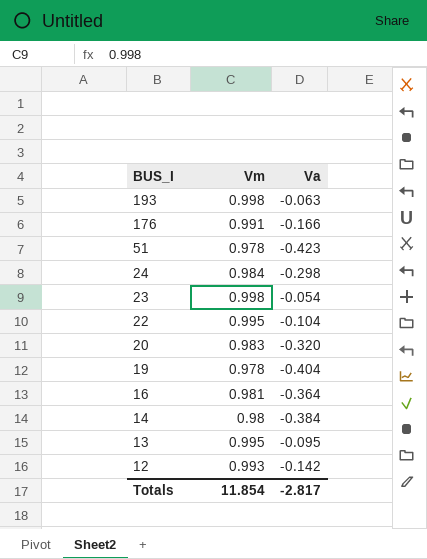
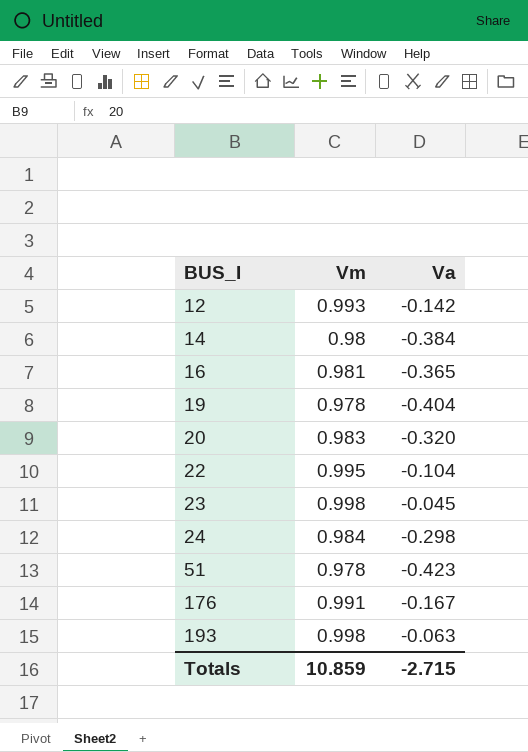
row order: BUS_I descending -> BUS_I ascending
row 13: 0.995 | -0.095 -> none
16 | Va: -0.364 -> -0.365
23 | Va: -0.054 -> -0.045
176 | Va: -0.166 -> -0.167
Totals | Vm: 11.854 -> 10.859
Totals | Va: -2.817 -> -2.715

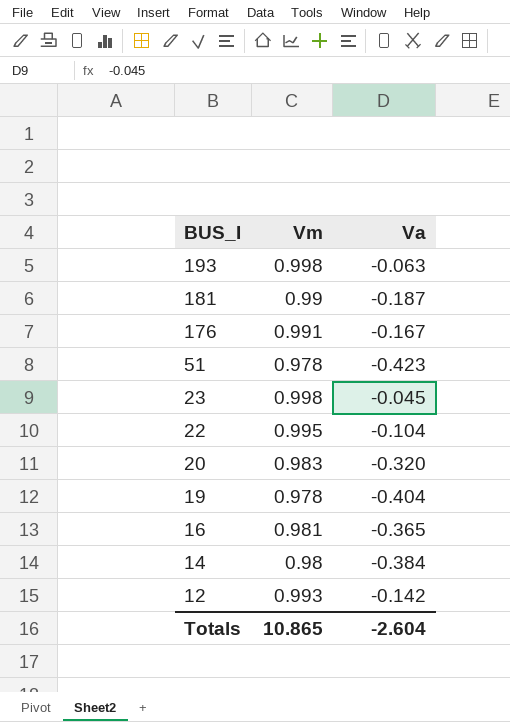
row order: BUS_I ascending -> BUS_I descending
row 24: 0.984 | -0.298 -> none
row 181: none -> 0.99 | -0.187
Totals | Vm: 10.859 -> 10.865
Totals | Va: -2.715 -> -2.604

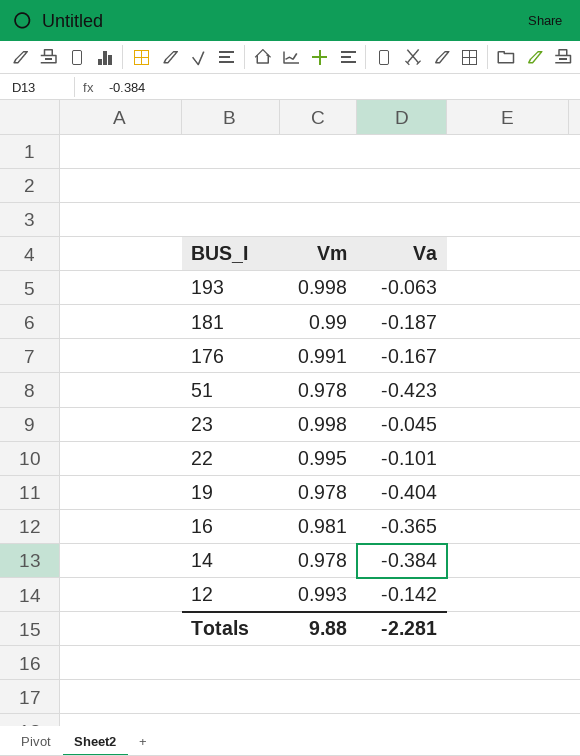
row 20: 0.983 | -0.320 -> none
22 | Va: -0.104 -> -0.101
14 | Vm: 0.98 -> 0.978
Totals | Vm: 10.865 -> 9.88
Totals | Va: -2.604 -> -2.281

